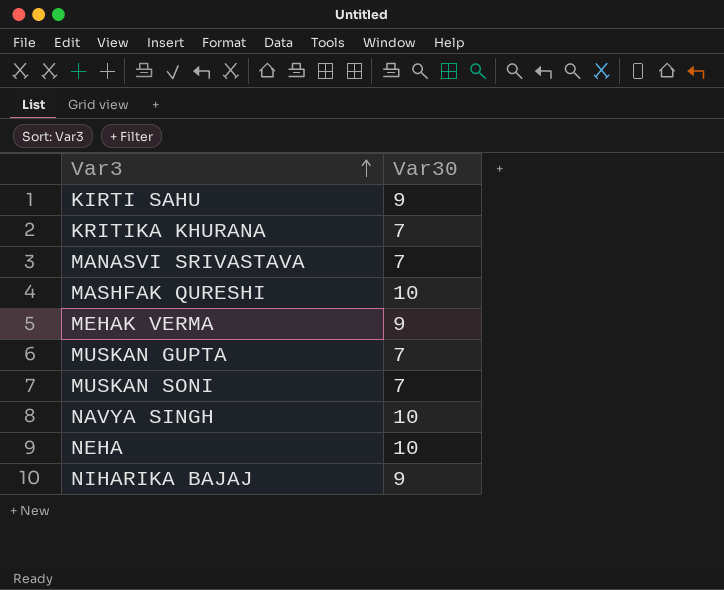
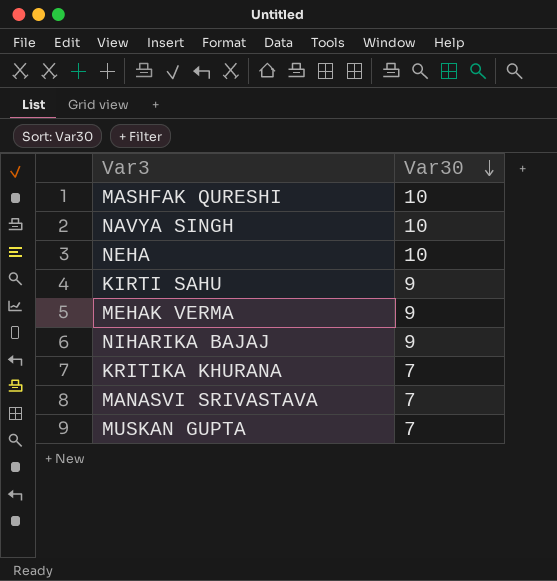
row order: Var3 ascending -> Var30 descending
row MUSKAN SONI: 7 -> none

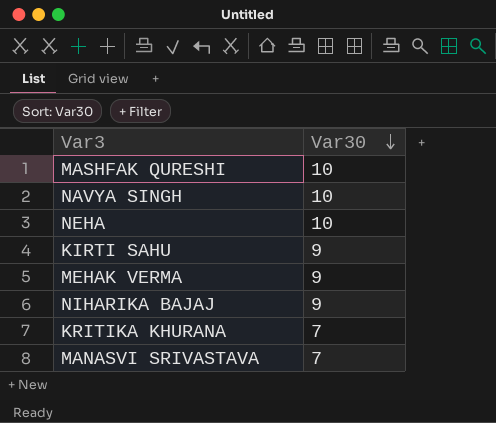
row MUSKAN GUPTA: 7 -> none

